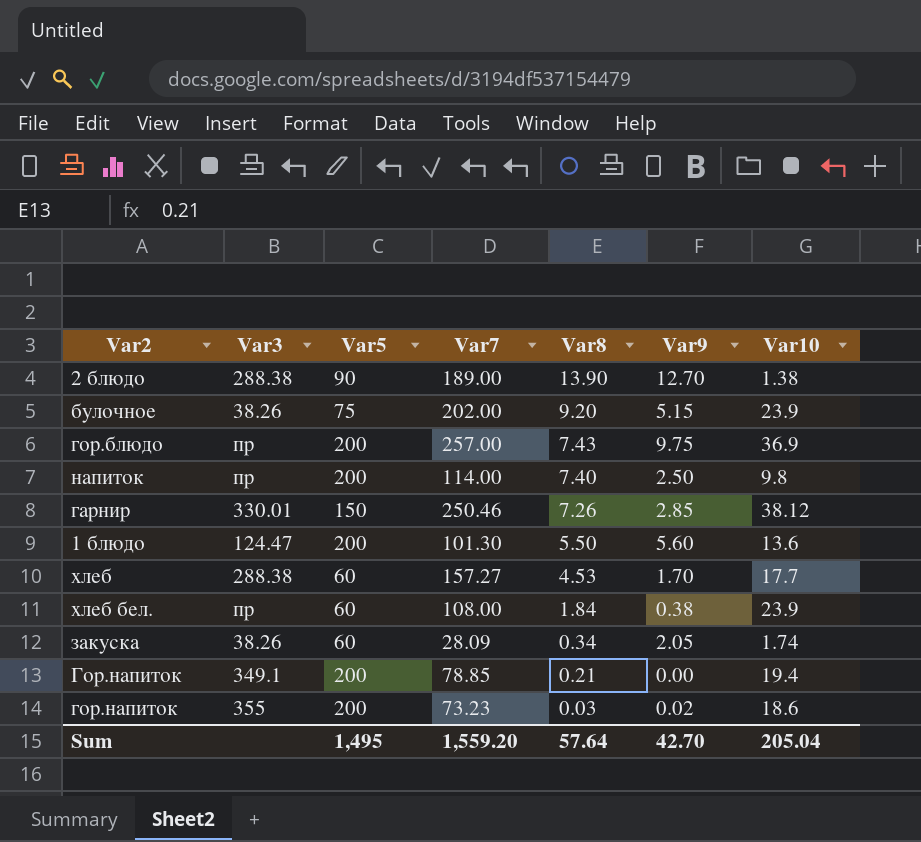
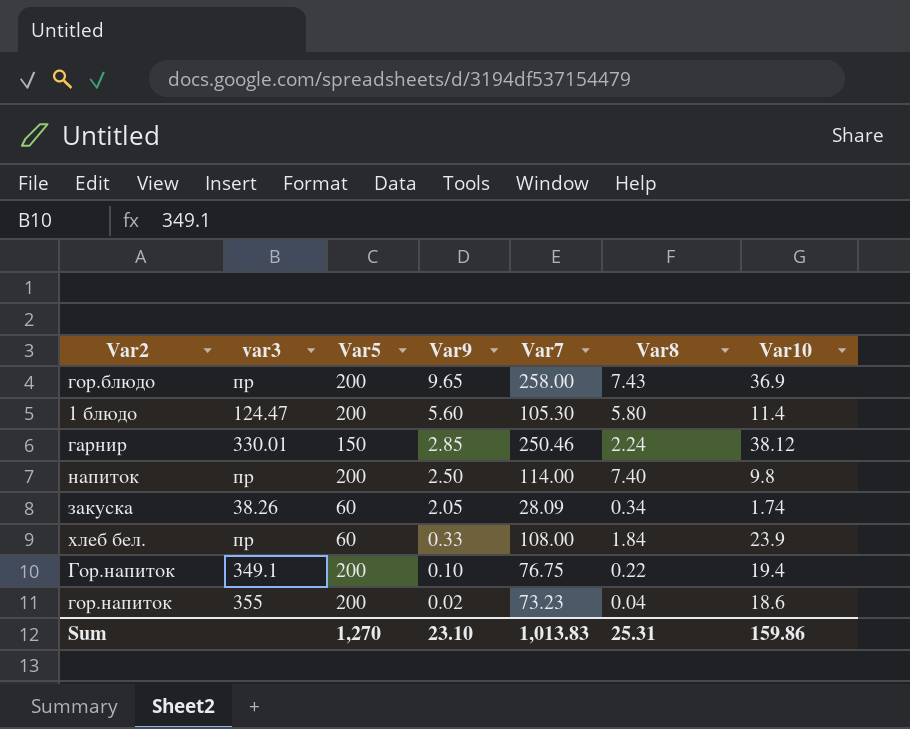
row order: Var8 descending -> Var9 descending
column name: Var3 -> var3
column Var9 | position: 6 -> 4
row 2 блюдо: 288.38 | 90 | 189.00 | 13.90 | 12.70 | 1.38 -> none
row булочное: 38.26 | 75 | 202.00 | 9.20 | 5.15 | 23.9 -> none
row хлеб: 288.38 | 60 | 157.27 | 4.53 | 1.70 | 17.7 -> none
гор.блюдо | Var9: 9.75 -> 9.65
гор.блюдо | Var7: 257.00 -> 258.00
1 блюдо | Var7: 101.30 -> 105.30
1 блюдо | Var8: 5.50 -> 5.80
1 блюдо | Var10: 13.6 -> 11.4
гарнир | Var8: 7.26 -> 2.24
хлеб бел. | Var9: 0.38 -> 0.33
Гор.напиток | Var9: 0.00 -> 0.10
Гор.напиток | Var7: 78.85 -> 76.75
Гор.напиток | Var8: 0.21 -> 0.22
гор.напиток | Var8: 0.03 -> 0.04
Sum | Var5: 1,495 -> 1,270
Sum | Var9: 42.70 -> 23.10
Sum | Var7: 1,559.20 -> 1,013.83
Sum | Var8: 57.64 -> 25.31
Sum | Var10: 205.04 -> 159.86

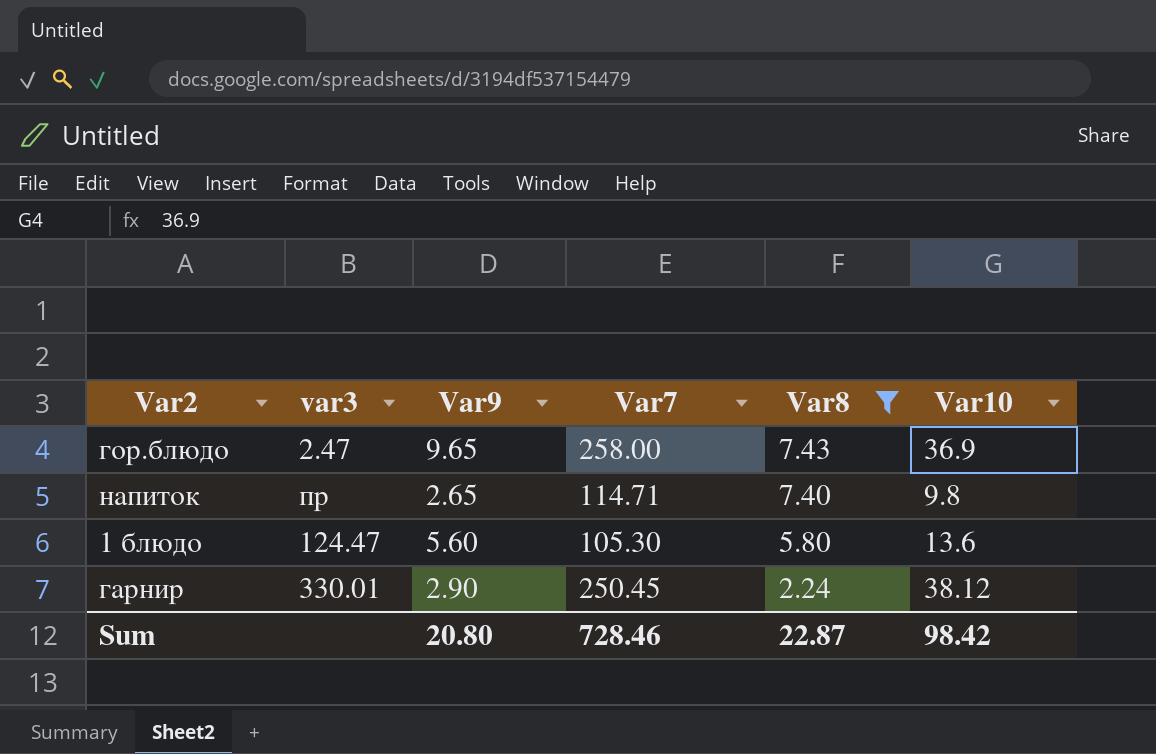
filter: none -> Var8 >= 2.24
row order: Var9 descending -> Var8 descending
column Var5 | position: 3 -> none
гор.блюдо | var3: пр -> 2.47
напиток | Var9: 2.50 -> 2.65
напиток | Var7: 114.00 -> 114.71
1 блюдо | Var10: 11.4 -> 13.6
гарнир | Var9: 2.85 -> 2.90
гарнир | Var7: 250.46 -> 250.45
Sum | Var9: 23.10 -> 20.80
Sum | Var7: 1,013.83 -> 728.46
Sum | Var8: 25.31 -> 22.87
Sum | Var10: 159.86 -> 98.42

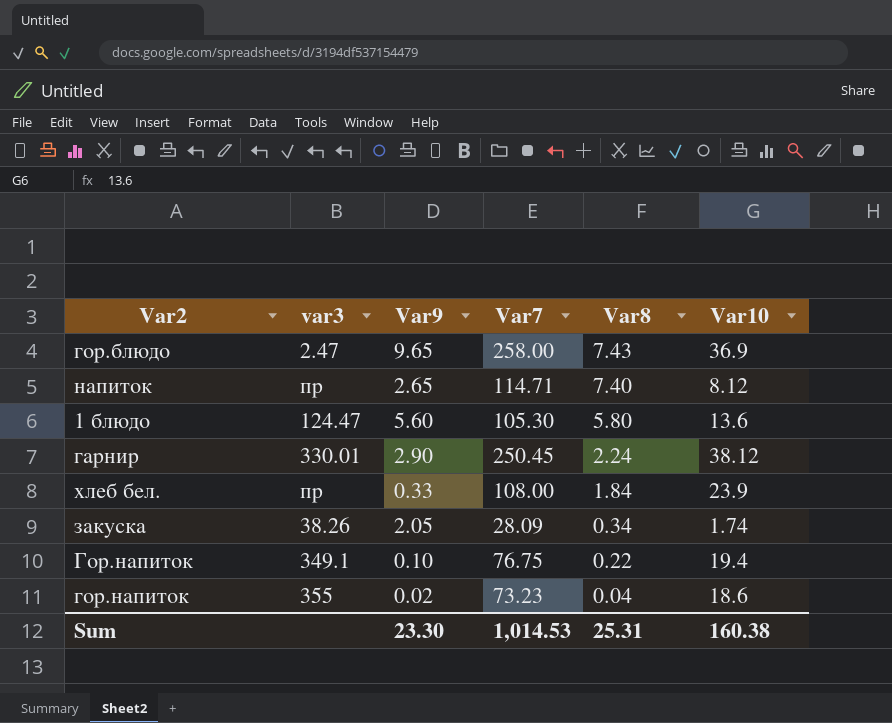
filter: Var8 >= 2.24 -> none
напиток | Var10: 9.8 -> 8.12
Sum | Var9: 20.80 -> 23.30
Sum | Var7: 728.46 -> 1,014.53
Sum | Var8: 22.87 -> 25.31
Sum | Var10: 98.42 -> 160.38

